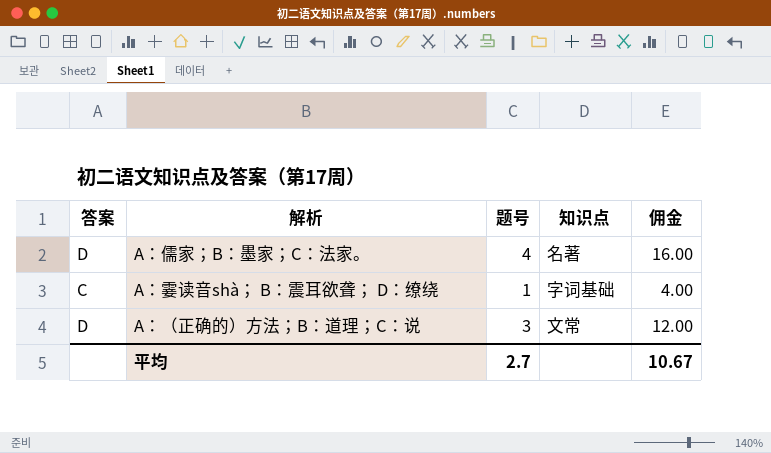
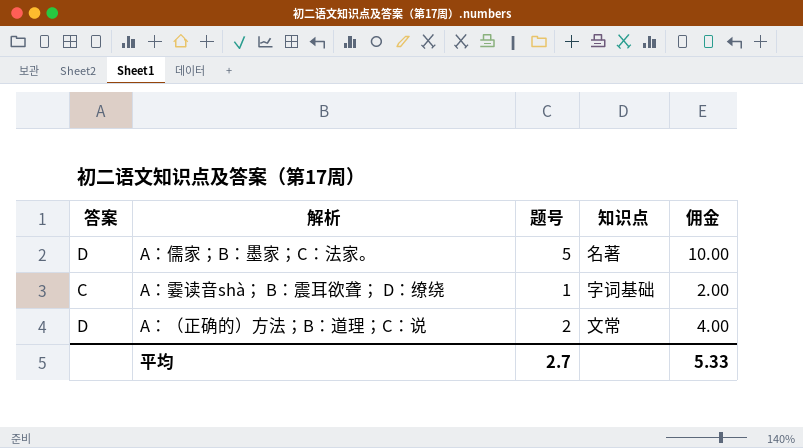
column 佣金 | formula: [题号] * 4 -> [题号] * 2
A：儒家；B：墨家；C：法家。 | 题号: 4 -> 5
A：（正确的）方法；B：道理；C：说 | 题号: 3 -> 2
平均 | 佣金: 10.67 -> 5.33

